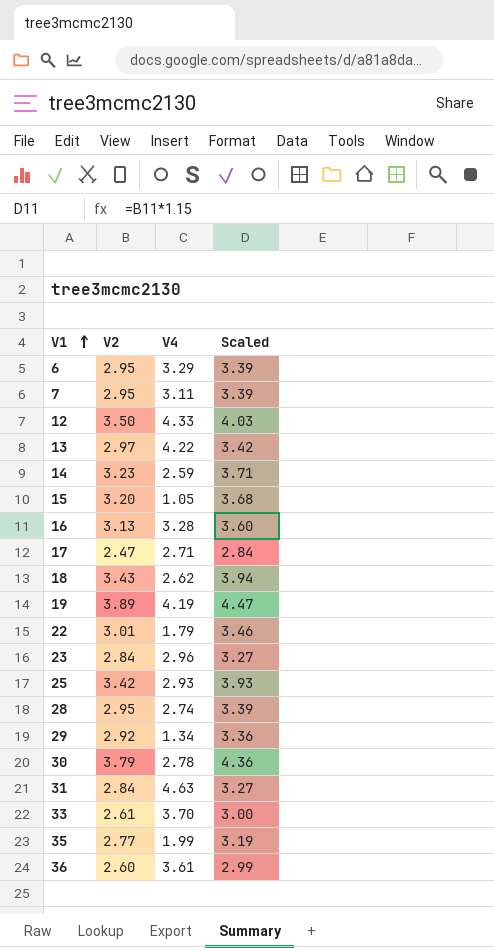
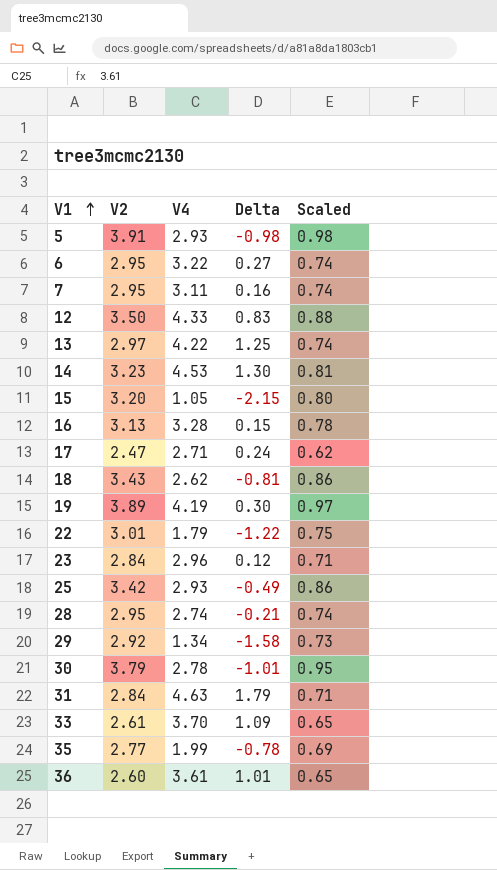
column Delta | formula: none -> [V4] - [V2]
column Scaled | formula: [V2] * 1.15 -> [V2] * 0.25
row 5: none -> 3.91 | 2.93 | -0.98 | 0.98
6 | V4: 3.29 -> 3.22
14 | V4: 2.59 -> 4.53

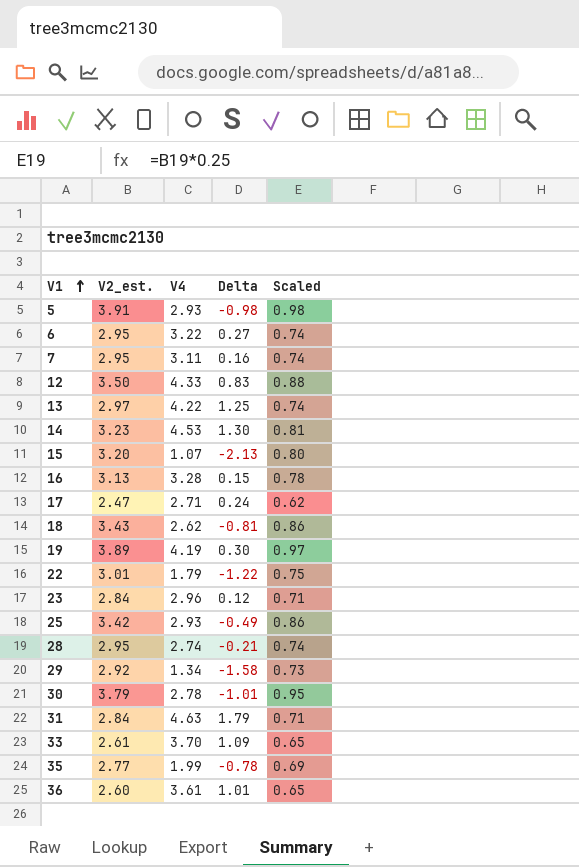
column name: V2 -> V2_est.
15 | V4: 1.05 -> 1.07
15 | Delta: -2.15 -> -2.13

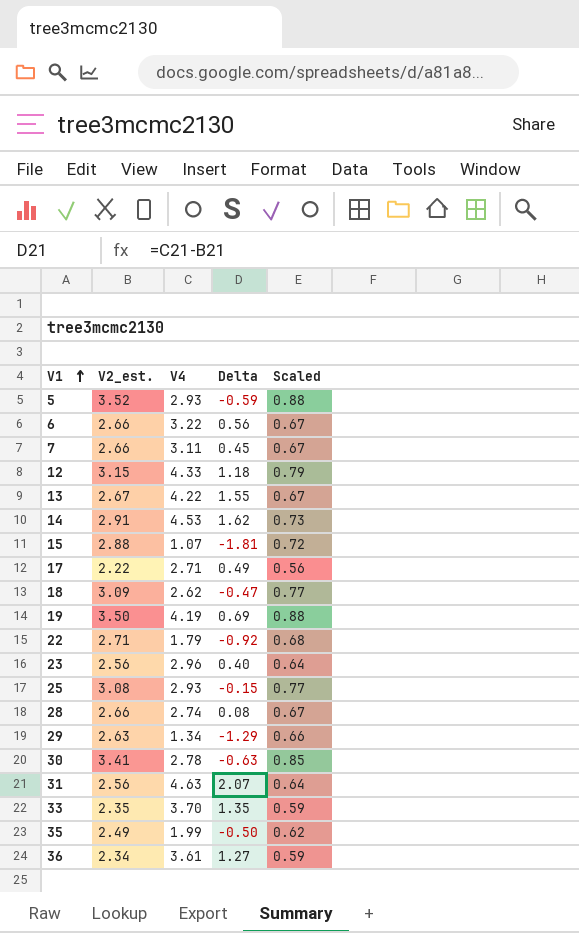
row 16: 3.13 | 3.28 | 0.15 | 0.78 -> none
5 | V2_est.: 3.91 -> 3.52
5 | Delta: -0.98 -> -0.59
5 | Scaled: 0.98 -> 0.88
6 | V2_est.: 2.95 -> 2.66
6 | Delta: 0.27 -> 0.56
6 | Scaled: 0.74 -> 0.67
7 | V2_est.: 2.95 -> 2.66
7 | Delta: 0.16 -> 0.45
7 | Scaled: 0.74 -> 0.67
12 | V2_est.: 3.50 -> 3.15
12 | Delta: 0.83 -> 1.18
12 | Scaled: 0.88 -> 0.79
13 | V2_est.: 2.97 -> 2.67
13 | Delta: 1.25 -> 1.55
13 | Scaled: 0.74 -> 0.67
14 | V2_est.: 3.23 -> 2.91
14 | Delta: 1.30 -> 1.62
14 | Scaled: 0.81 -> 0.73
15 | V2_est.: 3.20 -> 2.88
15 | Delta: -2.13 -> -1.81
15 | Scaled: 0.80 -> 0.72
17 | V2_est.: 2.47 -> 2.22
17 | Delta: 0.24 -> 0.49
17 | Scaled: 0.62 -> 0.56
18 | V2_est.: 3.43 -> 3.09
18 | Delta: -0.81 -> -0.47
18 | Scaled: 0.86 -> 0.77
19 | V2_est.: 3.89 -> 3.50
19 | Delta: 0.30 -> 0.69
19 | Scaled: 0.97 -> 0.88
22 | V2_est.: 3.01 -> 2.71
22 | Delta: -1.22 -> -0.92
22 | Scaled: 0.75 -> 0.68
23 | V2_est.: 2.84 -> 2.56
23 | Delta: 0.12 -> 0.40
23 | Scaled: 0.71 -> 0.64
25 | V2_est.: 3.42 -> 3.08
25 | Delta: -0.49 -> -0.15
25 | Scaled: 0.86 -> 0.77
28 | V2_est.: 2.95 -> 2.66
28 | Delta: -0.21 -> 0.08
28 | Scaled: 0.74 -> 0.67
29 | V2_est.: 2.92 -> 2.63
29 | Delta: -1.58 -> -1.29
29 | Scaled: 0.73 -> 0.66
30 | V2_est.: 3.79 -> 3.41
30 | Delta: -1.01 -> -0.63
30 | Scaled: 0.95 -> 0.85
31 | V2_est.: 2.84 -> 2.56
31 | Delta: 1.79 -> 2.07
31 | Scaled: 0.71 -> 0.64
33 | V2_est.: 2.61 -> 2.35
33 | Delta: 1.09 -> 1.35
33 | Scaled: 0.65 -> 0.59
35 | V2_est.: 2.77 -> 2.49
35 | Delta: -0.78 -> -0.50
35 | Scaled: 0.69 -> 0.62
36 | V2_est.: 2.60 -> 2.34
36 | Delta: 1.01 -> 1.27
36 | Scaled: 0.65 -> 0.59

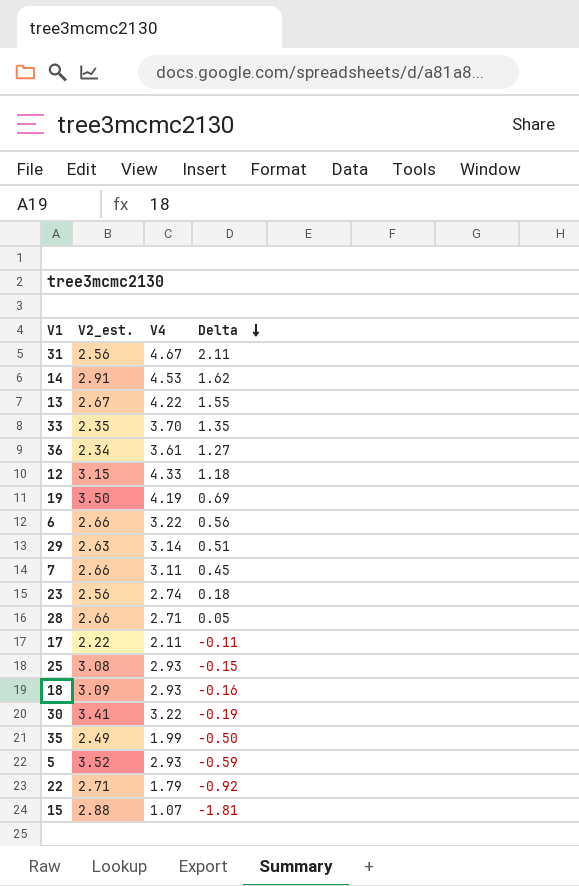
row order: V1 ascending -> Delta descending
column Scaled | formula: [V2_est.] * 0.25 -> none
31 | V4: 4.63 -> 4.67
31 | Delta: 2.07 -> 2.11
29 | V4: 1.34 -> 3.14
29 | Delta: -1.29 -> 0.51
23 | V4: 2.96 -> 2.74
23 | Delta: 0.40 -> 0.18
28 | V4: 2.74 -> 2.71
28 | Delta: 0.08 -> 0.05
17 | V4: 2.71 -> 2.11
17 | Delta: 0.49 -> -0.11
18 | V4: 2.62 -> 2.93
18 | Delta: -0.47 -> -0.16
30 | V4: 2.78 -> 3.22
30 | Delta: -0.63 -> -0.19

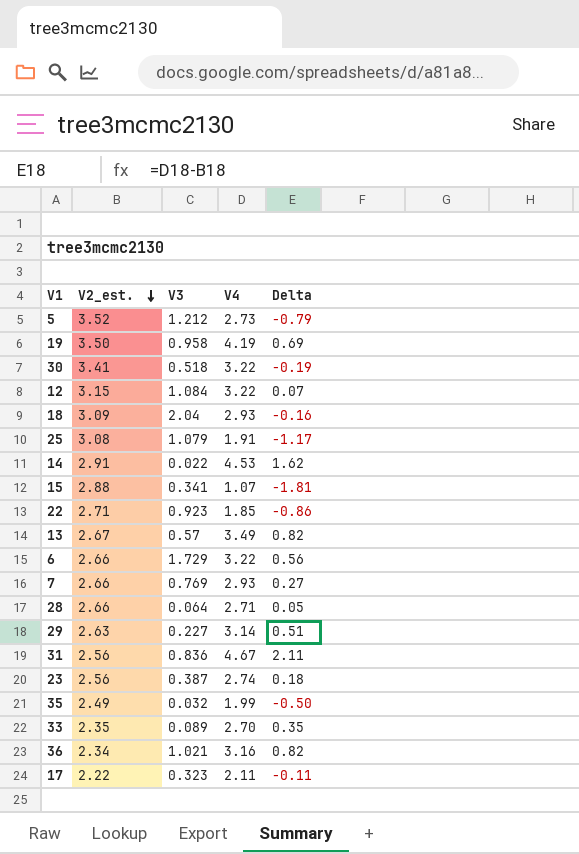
row order: Delta descending -> V2_est. descending
column V3 | position: none -> 3
5 | V4: 2.93 -> 2.73
5 | Delta: -0.59 -> -0.79
12 | V4: 4.33 -> 3.22
12 | Delta: 1.18 -> 0.07
25 | V4: 2.93 -> 1.91
25 | Delta: -0.15 -> -1.17
22 | V4: 1.79 -> 1.85
22 | Delta: -0.92 -> -0.86
13 | V4: 4.22 -> 3.49
13 | Delta: 1.55 -> 0.82
7 | V4: 3.11 -> 2.93
7 | Delta: 0.45 -> 0.27
33 | V4: 3.70 -> 2.70
33 | Delta: 1.35 -> 0.35
36 | V4: 3.61 -> 3.16
36 | Delta: 1.27 -> 0.82

